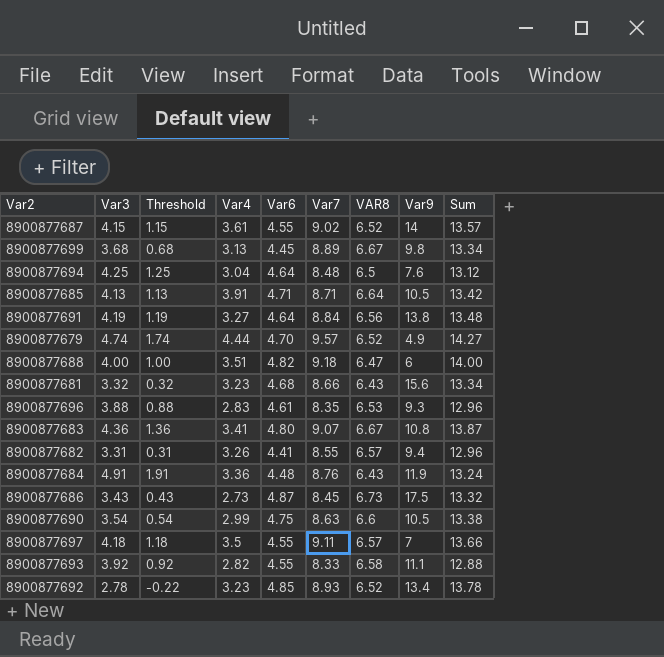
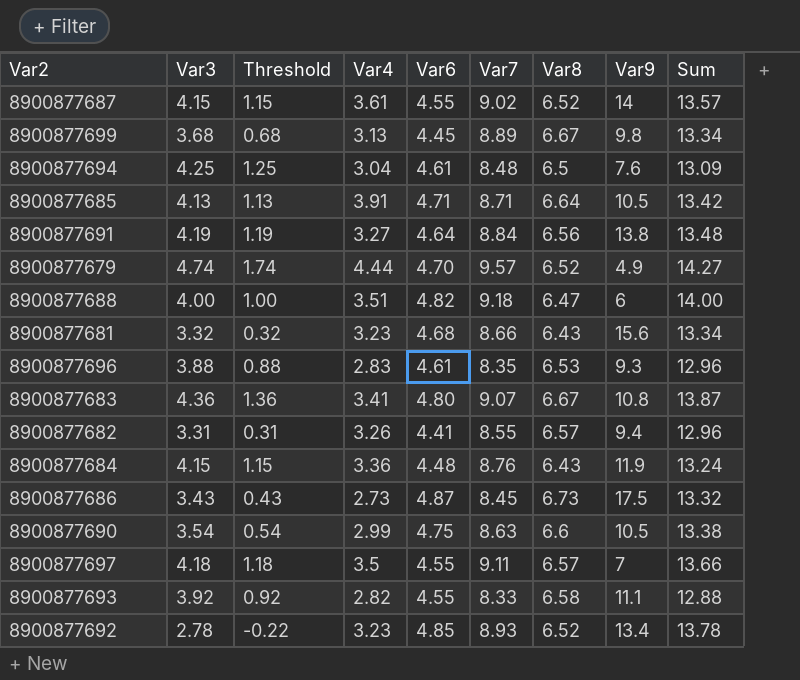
column name: VAR8 -> Var8
8900877694 | Var6: 4.64 -> 4.61
8900877694 | Sum: 13.12 -> 13.09
8900877684 | Var3: 4.91 -> 4.15
8900877684 | Threshold: 1.91 -> 1.15

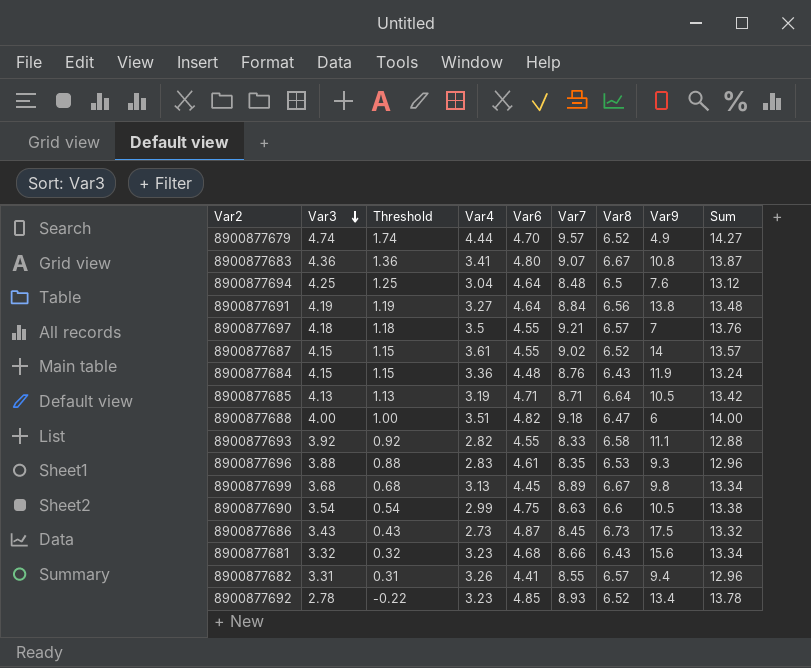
row order: none -> Var3 descending
8900877694 | Var6: 4.61 -> 4.64
8900877694 | Sum: 13.09 -> 13.12
8900877697 | Var7: 9.11 -> 9.21
8900877697 | Sum: 13.66 -> 13.76
8900877685 | Var4: 3.91 -> 3.19

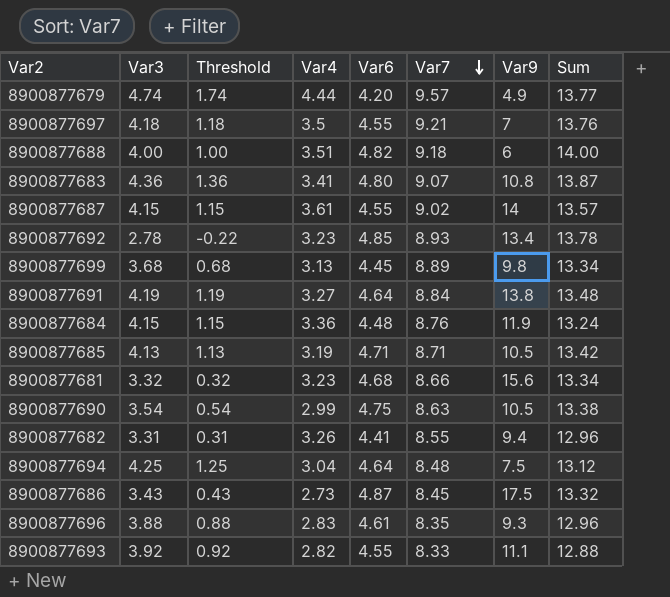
row order: Var3 descending -> Var7 descending
column Var8 | position: 7 -> none
8900877679 | Var6: 4.70 -> 4.20
8900877679 | Sum: 14.27 -> 13.77
8900877694 | Var9: 7.6 -> 7.5

